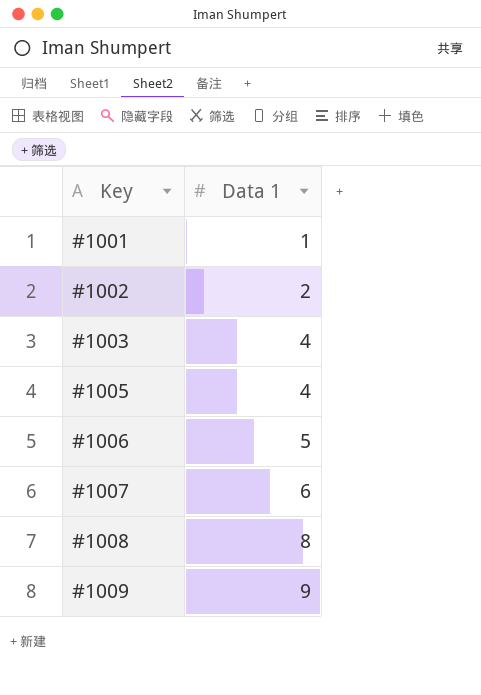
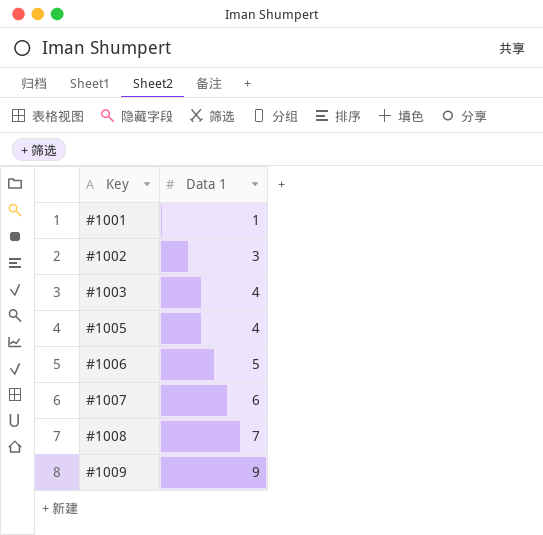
#1002 | Data 1: 2 -> 3
#1008 | Data 1: 8 -> 7

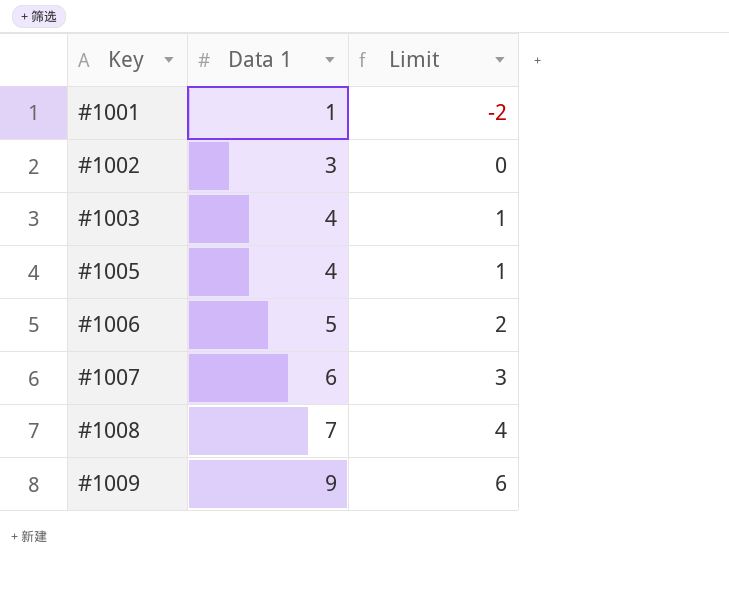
column Limit | formula: none -> [Data 1] - 3

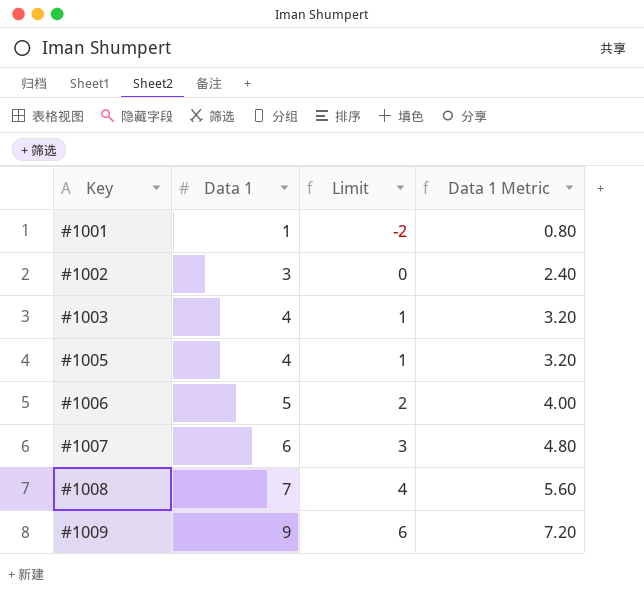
column Data 1 Metric | formula: none -> [Data 1] * 0.8

